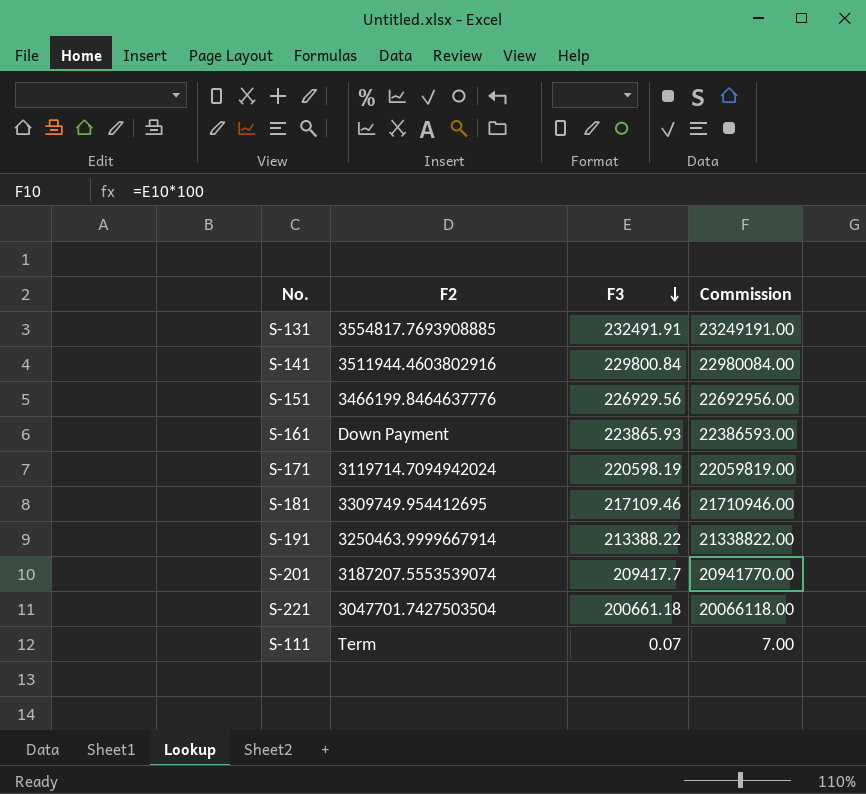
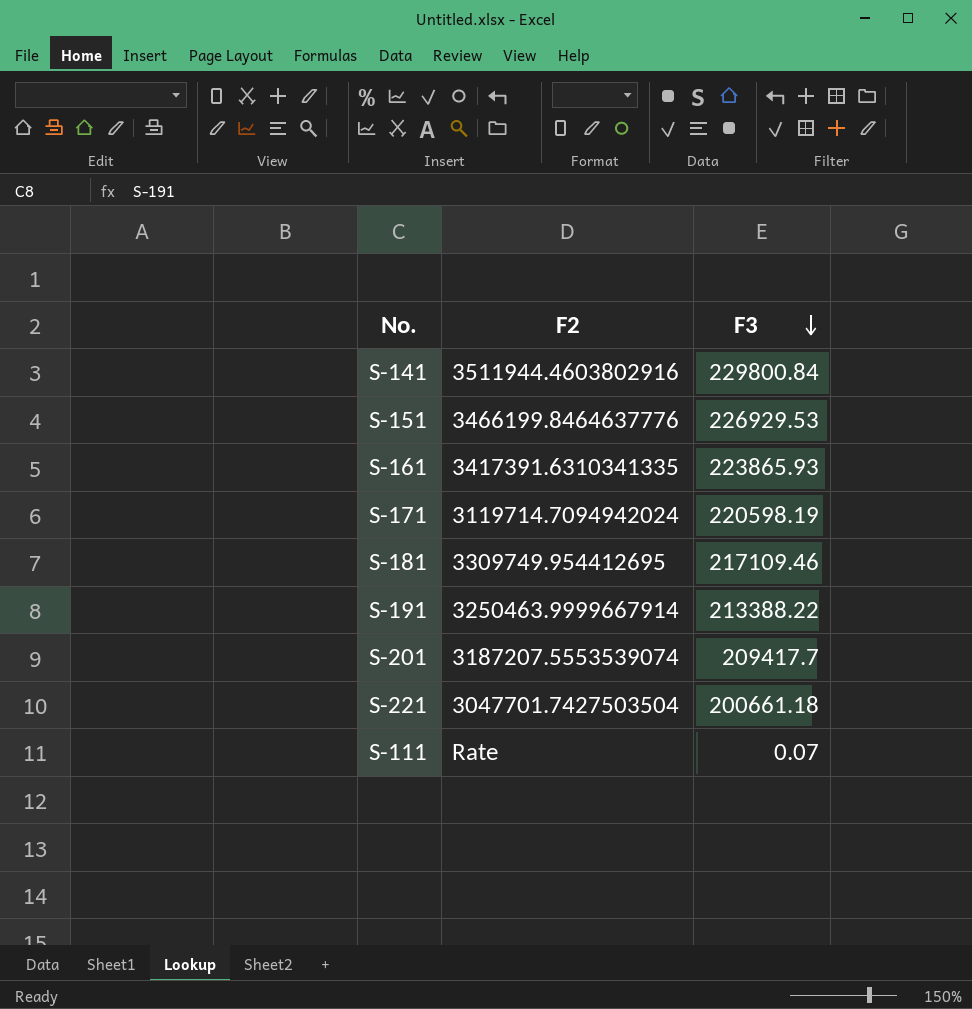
column Commission | formula: [F3] * 100 -> none
row S-131: 3554817.7693908885 | 232491.91 | 23249191.00 -> none
S-151 | F3: 226929.56 -> 226929.53
S-161 | F2: Down Payment -> 3417391.6310341335
S-111 | F2: Term -> Rate

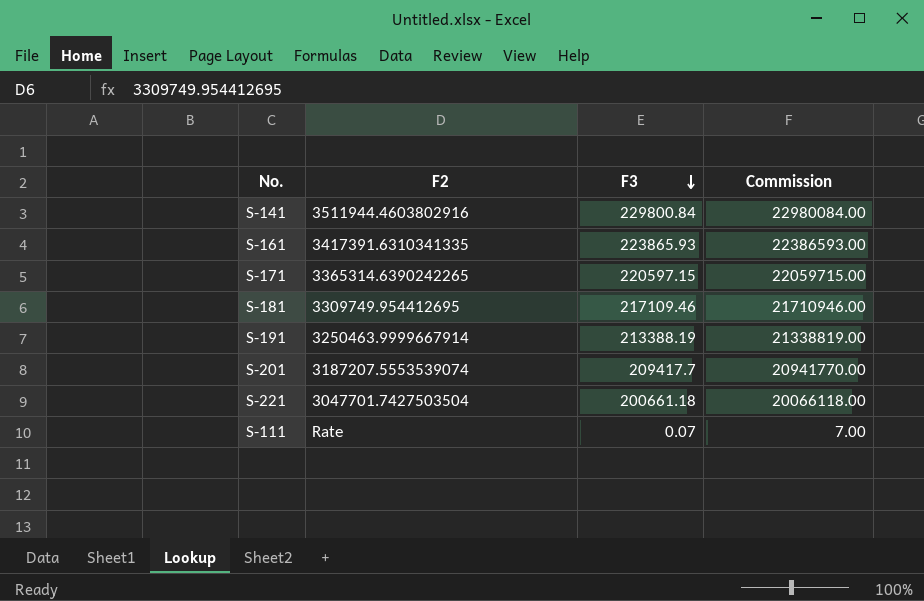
column Commission | formula: none -> [F3] * 100
row S-151: 3466199.8464637776 | 226929.53 -> none
S-171 | F2: 3119714.7094942024 -> 3365314.6390242265
S-171 | F3: 220598.19 -> 220597.15
S-191 | F3: 213388.22 -> 213388.19

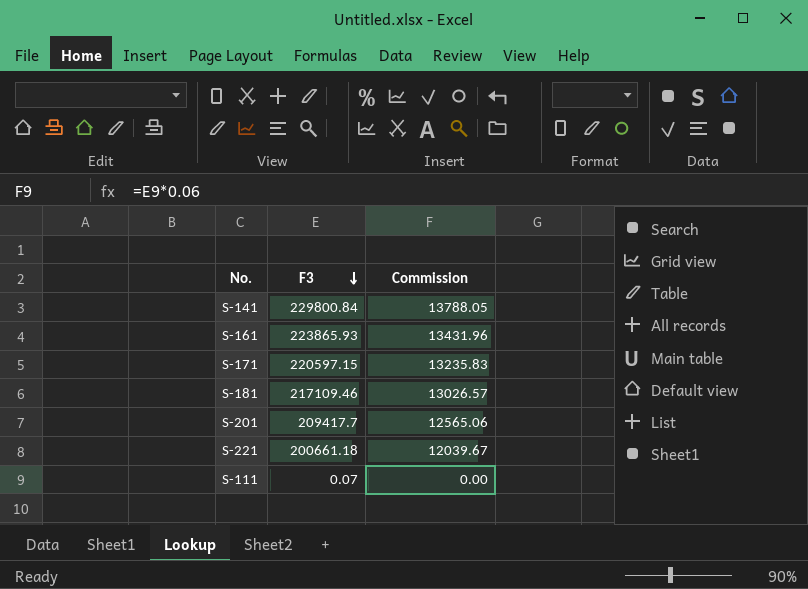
column F2 | position: 2 -> none
column Commission | formula: [F3] * 100 -> [F3] * 0.06
row S-191: 3250463.9999667914 | 213388.19 | 21338819.00 -> none

